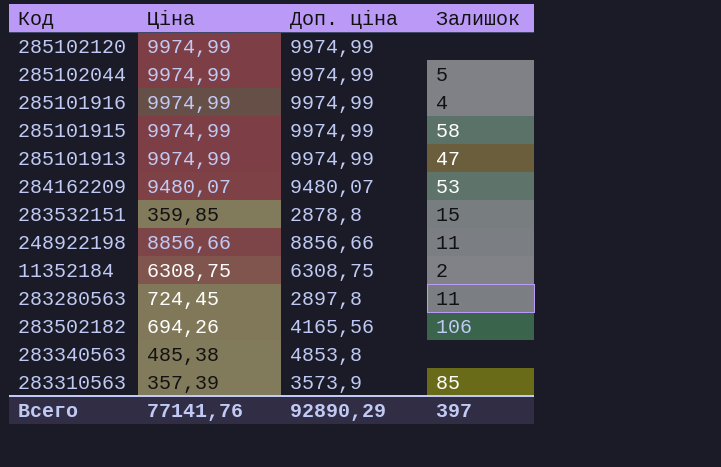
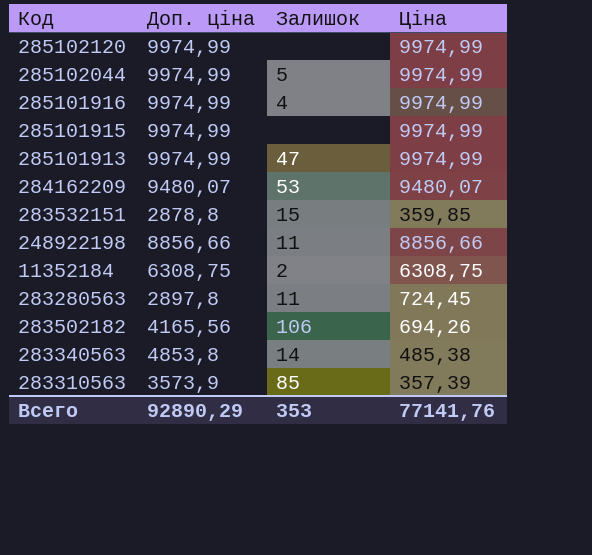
column Ціна | position: 2 -> 4
285101915 | Залишок: 58 -> none
283340563 | Залишок: none -> 14
Всего | Залишок: 397 -> 353

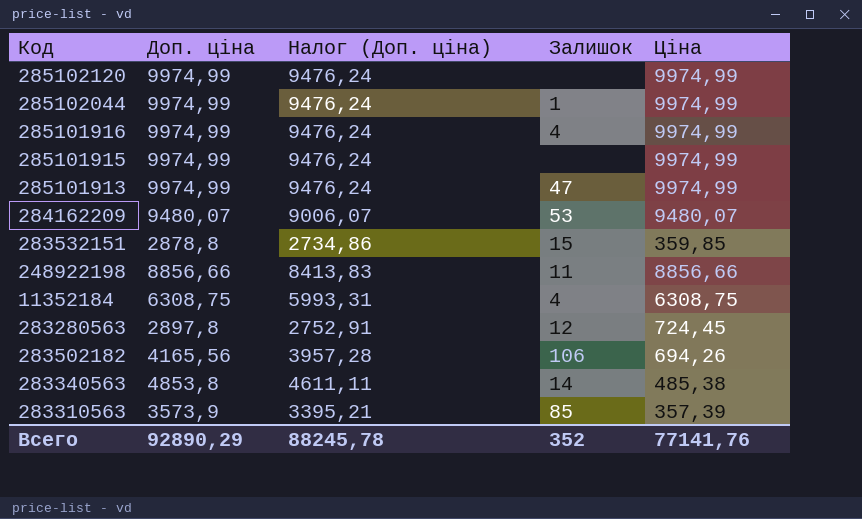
column Налог (Доп. ціна) | formula: none -> [Доп. ціна] * 0,95
285102044 | Залишок: 5 -> 1
11352184 | Залишок: 2 -> 4
283280563 | Залишок: 11 -> 12
Всего | Залишок: 353 -> 352

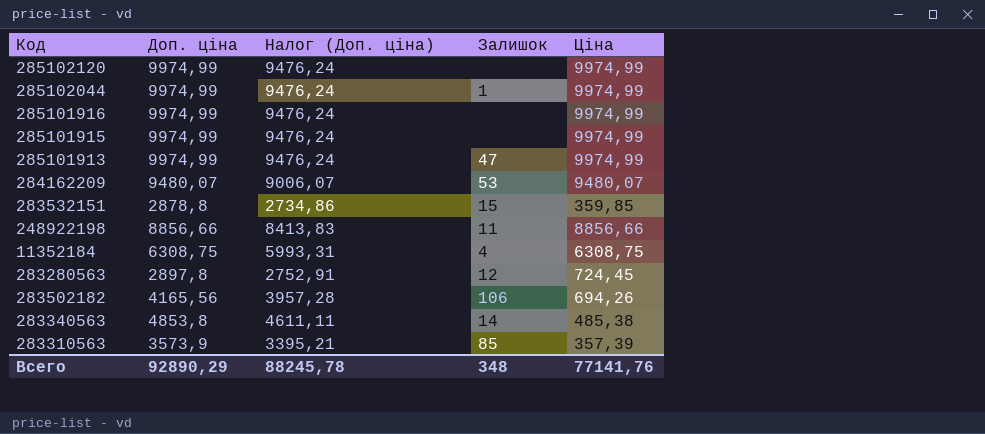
285101916 | Залишок: 4 -> none
Всего | Залишок: 352 -> 348

